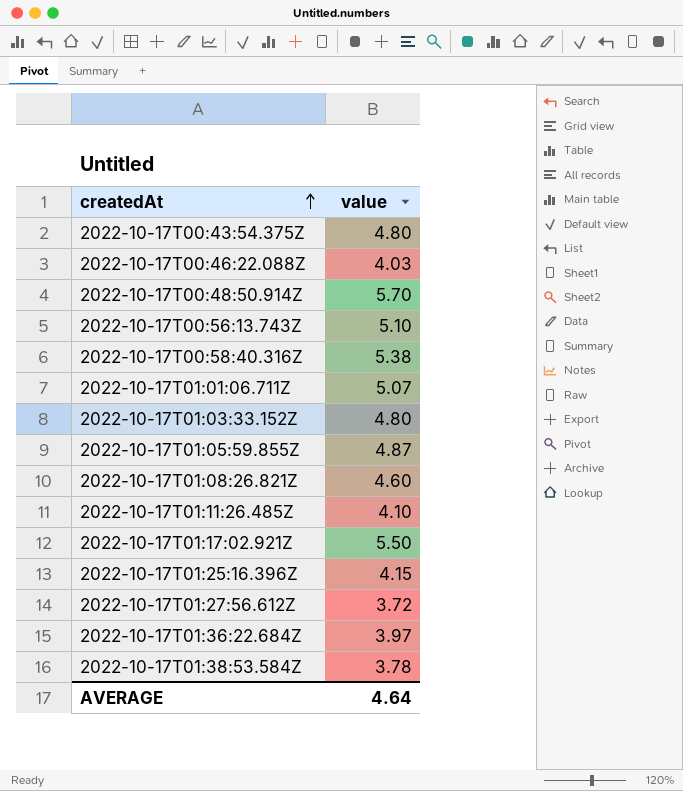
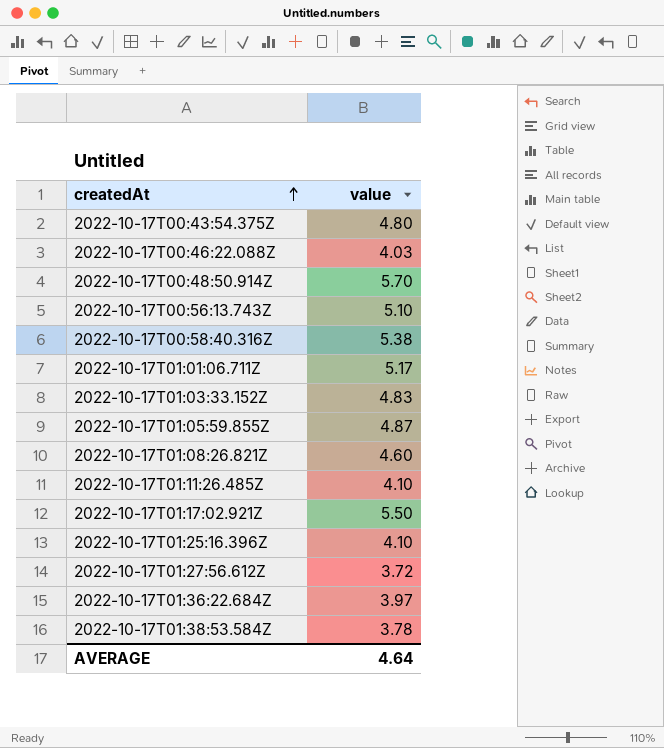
2022-10-17T01:01:06.711Z | value: 5.07 -> 5.17
2022-10-17T01:03:33.152Z | value: 4.80 -> 4.83
2022-10-17T01:25:16.396Z | value: 4.15 -> 4.10

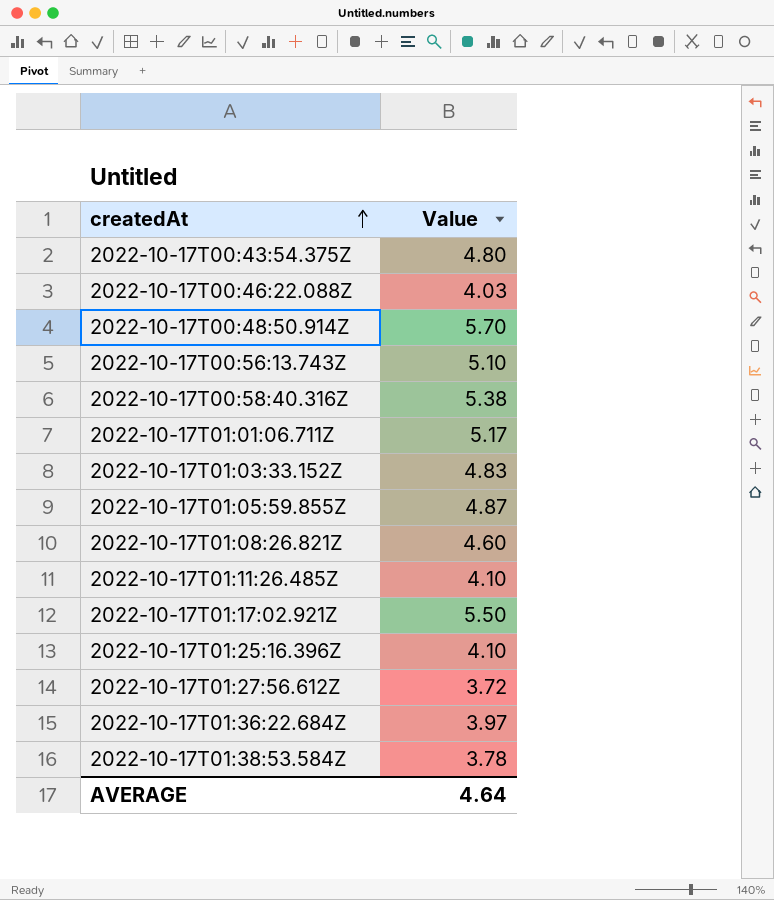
column name: value -> Value

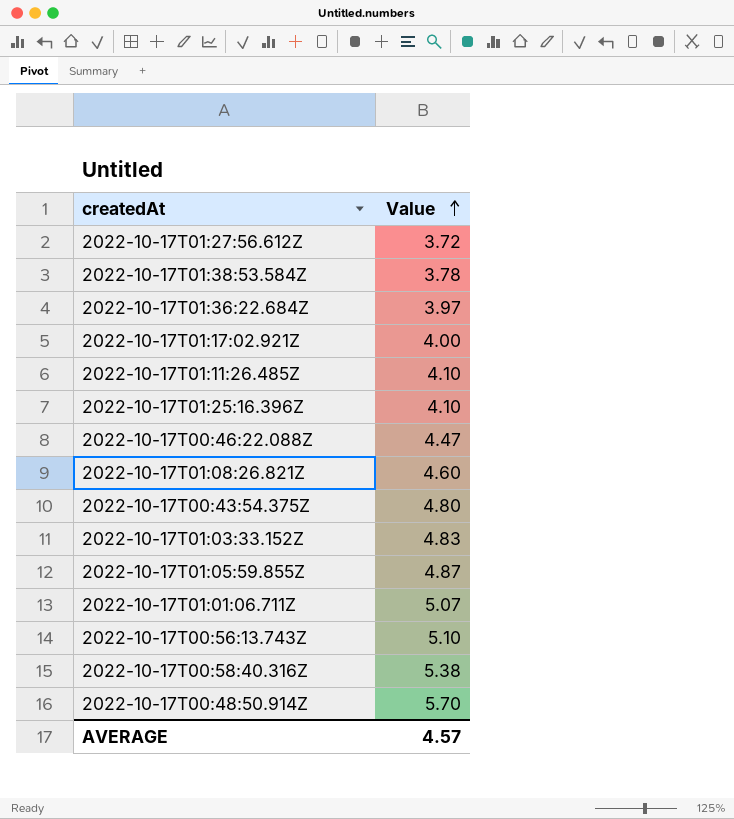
row order: createdAt ascending -> Value ascending
2022-10-17T01:17:02.921Z | Value: 5.50 -> 4.00
2022-10-17T00:46:22.088Z | Value: 4.03 -> 4.47
2022-10-17T01:01:06.711Z | Value: 5.17 -> 5.07
AVERAGE | Value: 4.64 -> 4.57

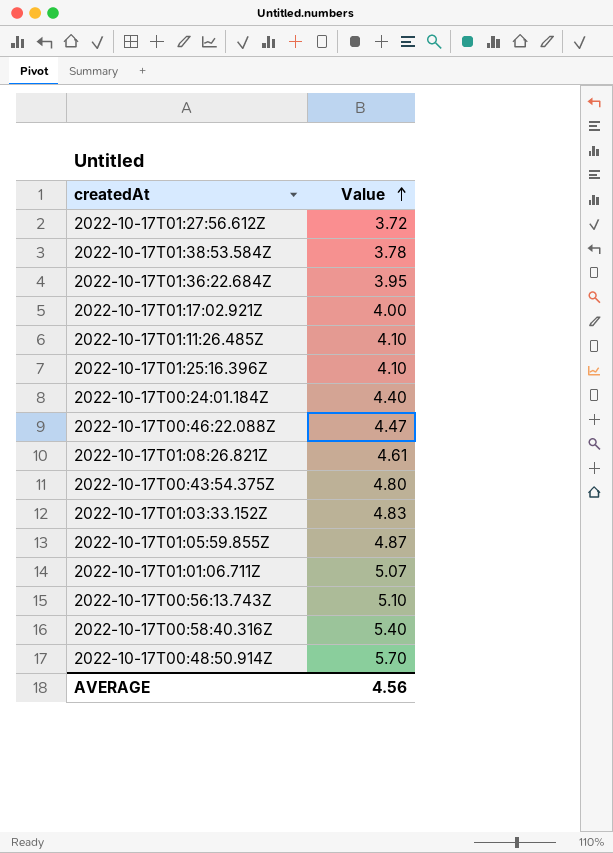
2022-10-17T01:36:22.684Z | Value: 3.97 -> 3.95
row 2022-10-17T00:24:01.184Z: none -> 4.40
2022-10-17T01:08:26.821Z | Value: 4.60 -> 4.61
2022-10-17T00:58:40.316Z | Value: 5.38 -> 5.40
AVERAGE | Value: 4.57 -> 4.56

